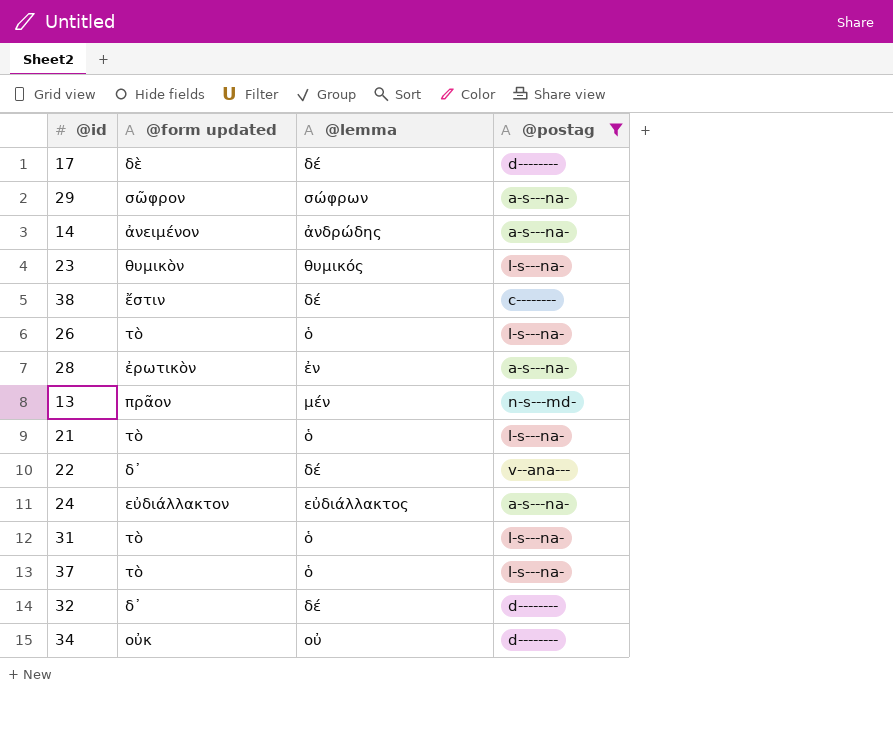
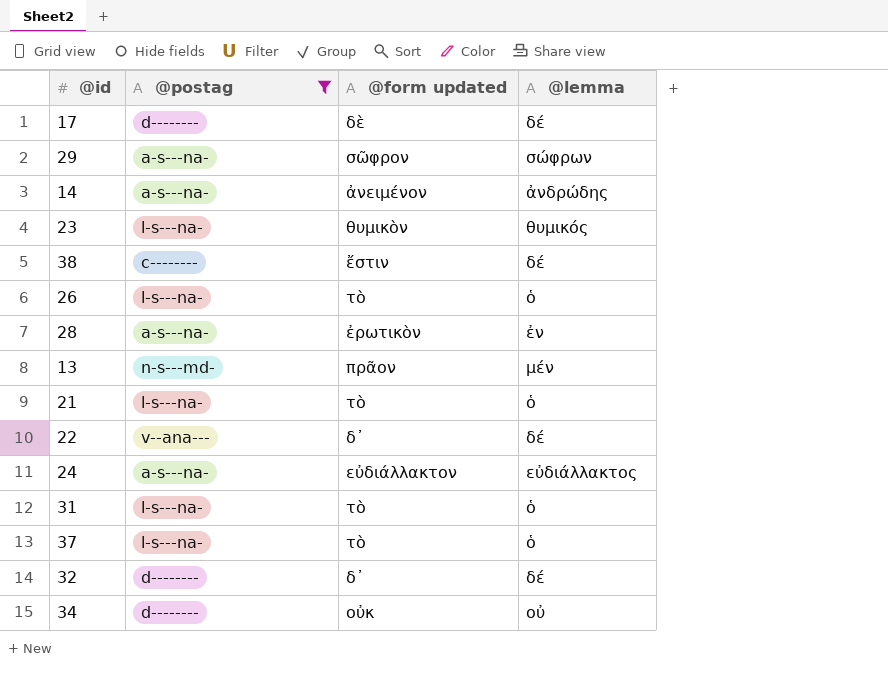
column @postag | position: 4 -> 2

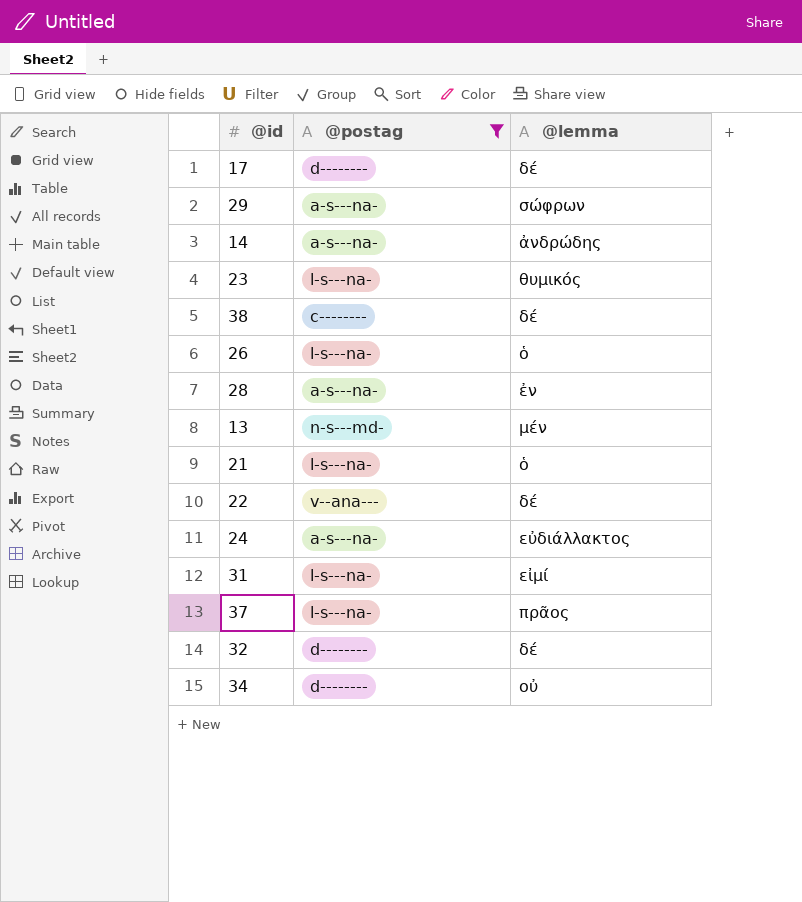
column @form updated | position: 3 -> none
31 | @lemma: ὁ -> εἰμί
37 | @lemma: ὁ -> πρᾶος

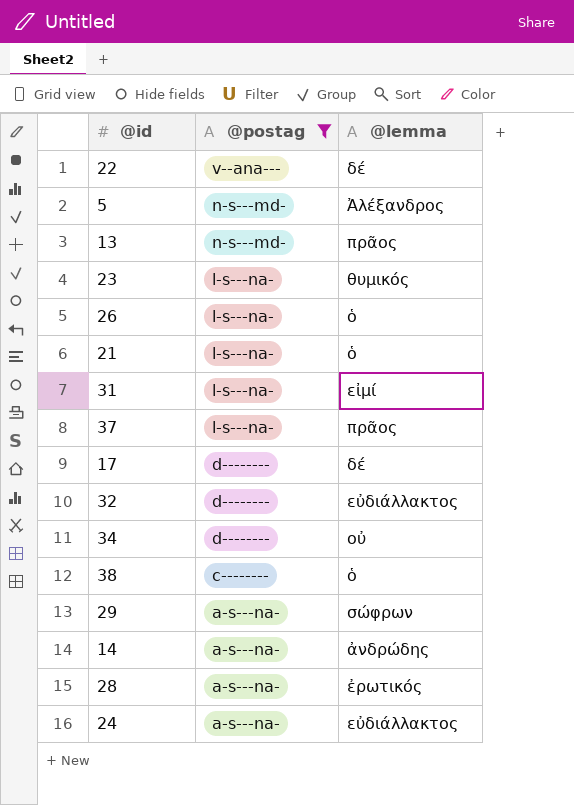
row order: none -> @postag descending
row 5: none -> n-s---md- | Ἀλέξανδρος
13 | @lemma: μέν -> πρᾶος
32 | @lemma: δέ -> εὐδιάλλακτος
38 | @lemma: δέ -> ὁ
28 | @lemma: ἐν -> ἐρωτικός

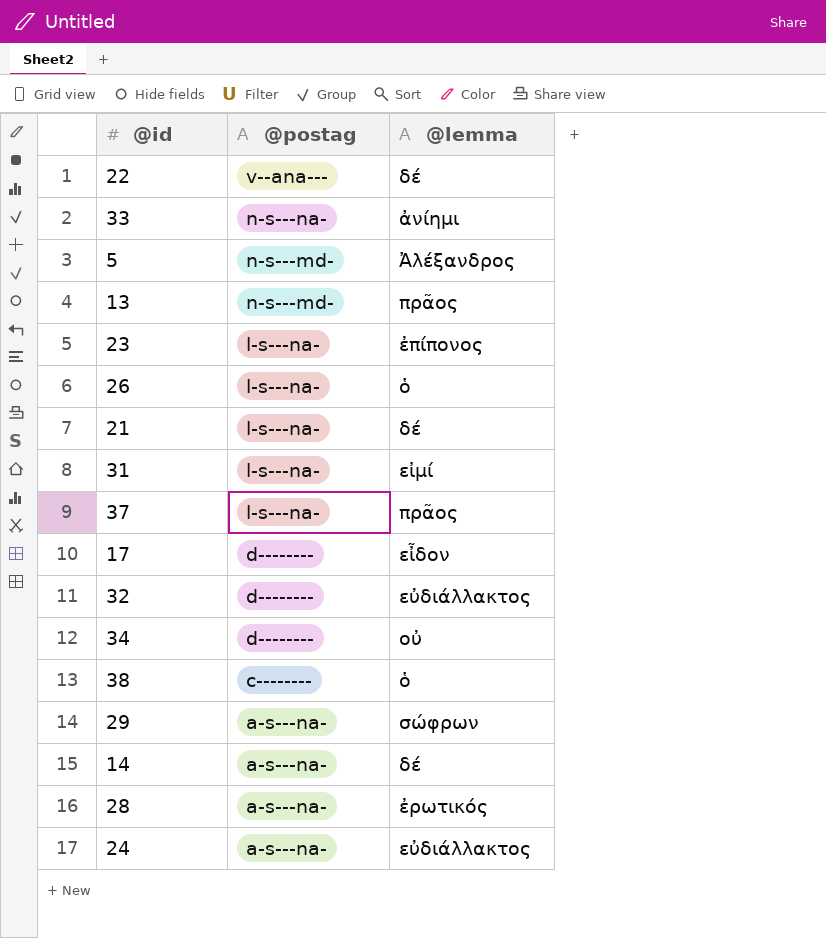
filter: @postag != n-s---na- -> none
23 | @lemma: θυμικός -> ἐπίπονος
21 | @lemma: ὁ -> δέ
17 | @lemma: δέ -> εἶδον
14 | @lemma: ἀνδρώδης -> δέ

